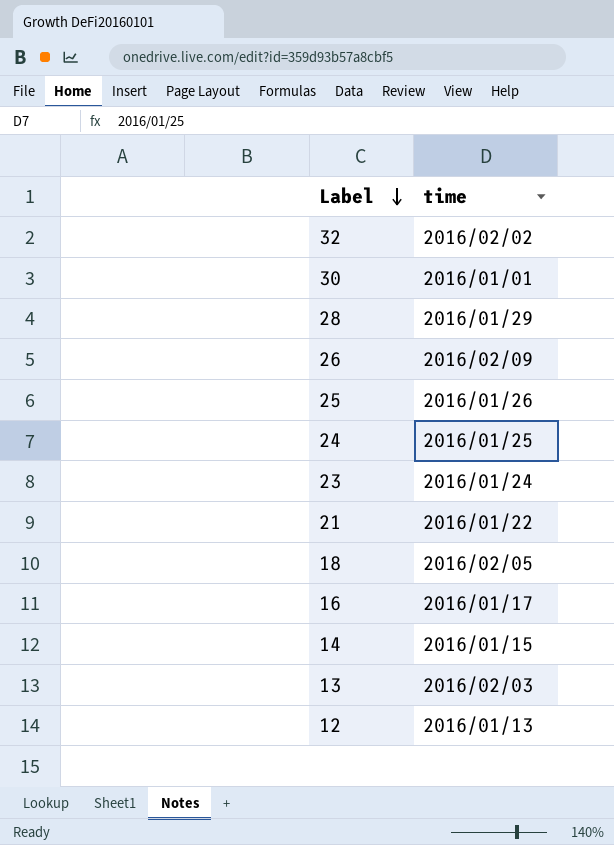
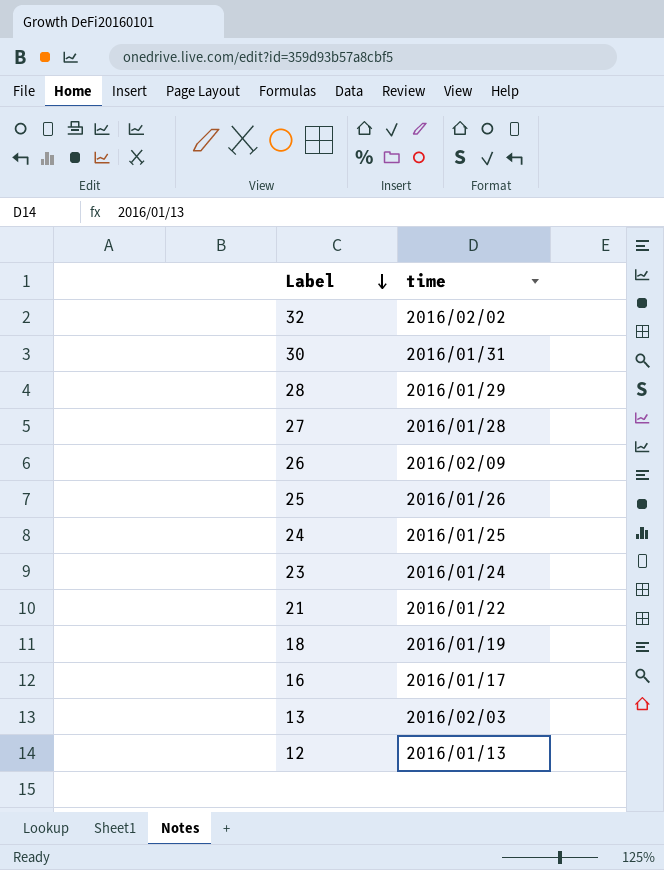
row 14: 2016/01/15 -> none
30 | time: 2016/01/01 -> 2016/01/31
row 27: none -> 2016/01/28
18 | time: 2016/02/05 -> 2016/01/19

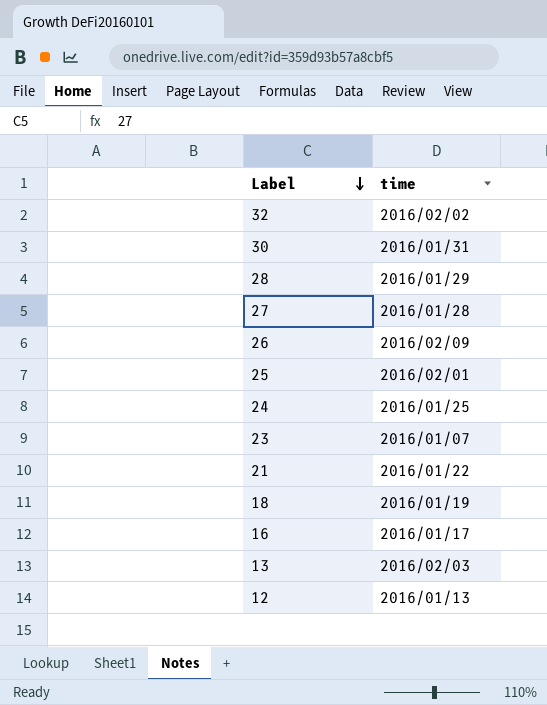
25 | time: 2016/01/26 -> 2016/02/01
23 | time: 2016/01/24 -> 2016/01/07

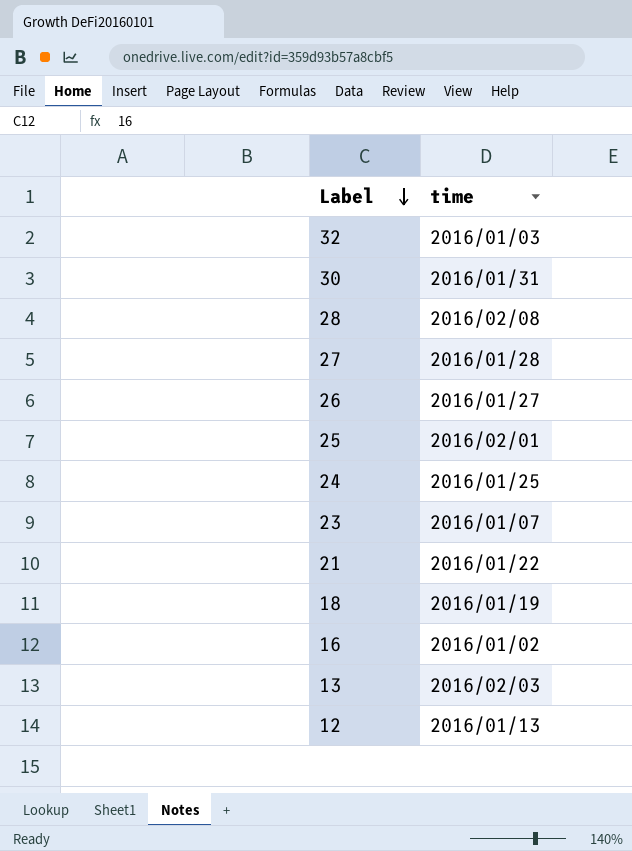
32 | time: 2016/02/02 -> 2016/01/03
28 | time: 2016/01/29 -> 2016/02/08
26 | time: 2016/02/09 -> 2016/01/27
16 | time: 2016/01/17 -> 2016/01/02

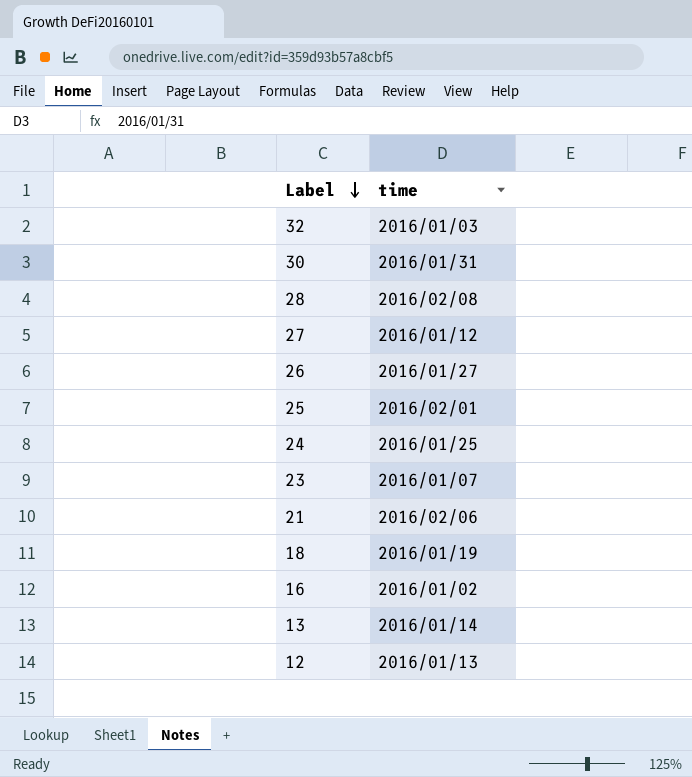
27 | time: 2016/01/28 -> 2016/01/12
21 | time: 2016/01/22 -> 2016/02/06
13 | time: 2016/02/03 -> 2016/01/14

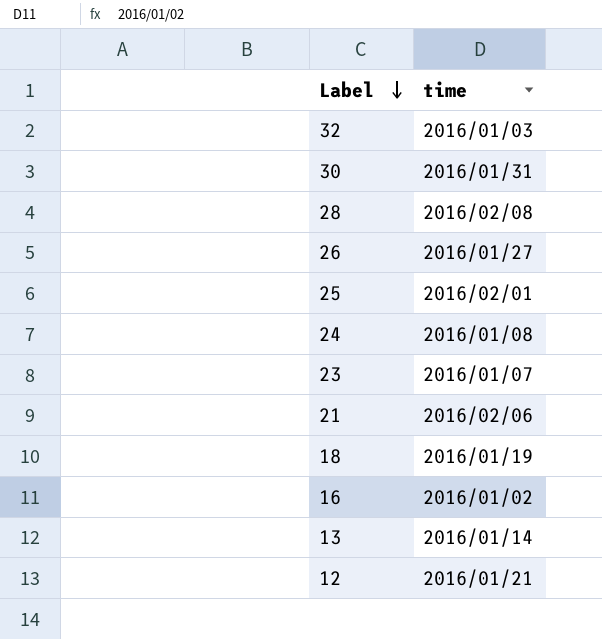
row 27: 2016/01/12 -> none
24 | time: 2016/01/25 -> 2016/01/08
12 | time: 2016/01/13 -> 2016/01/21

